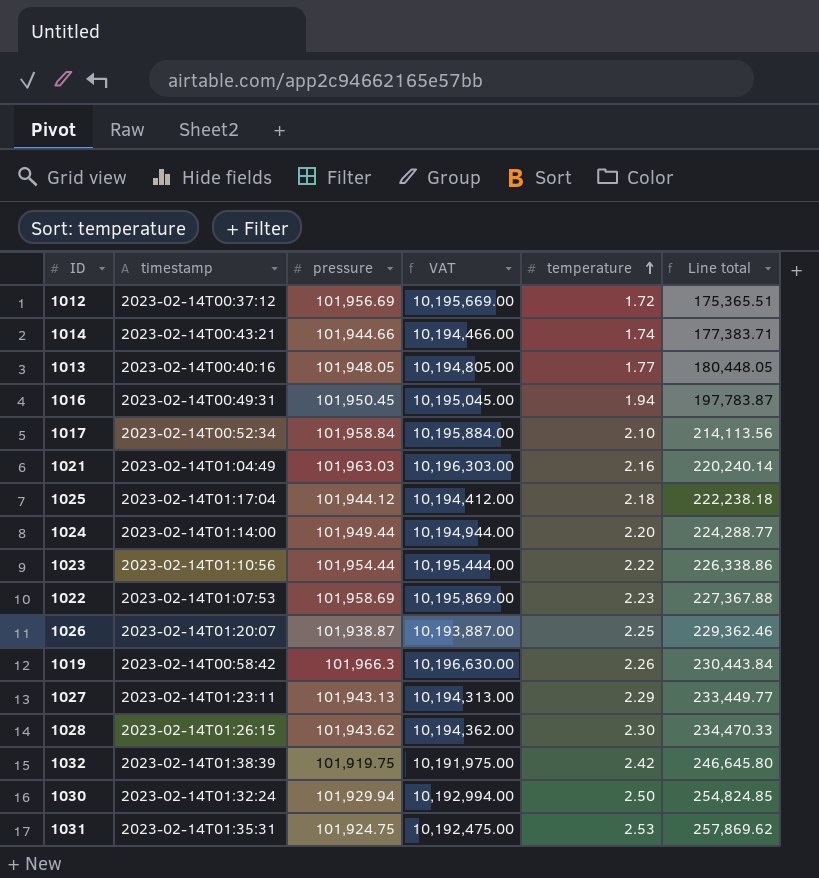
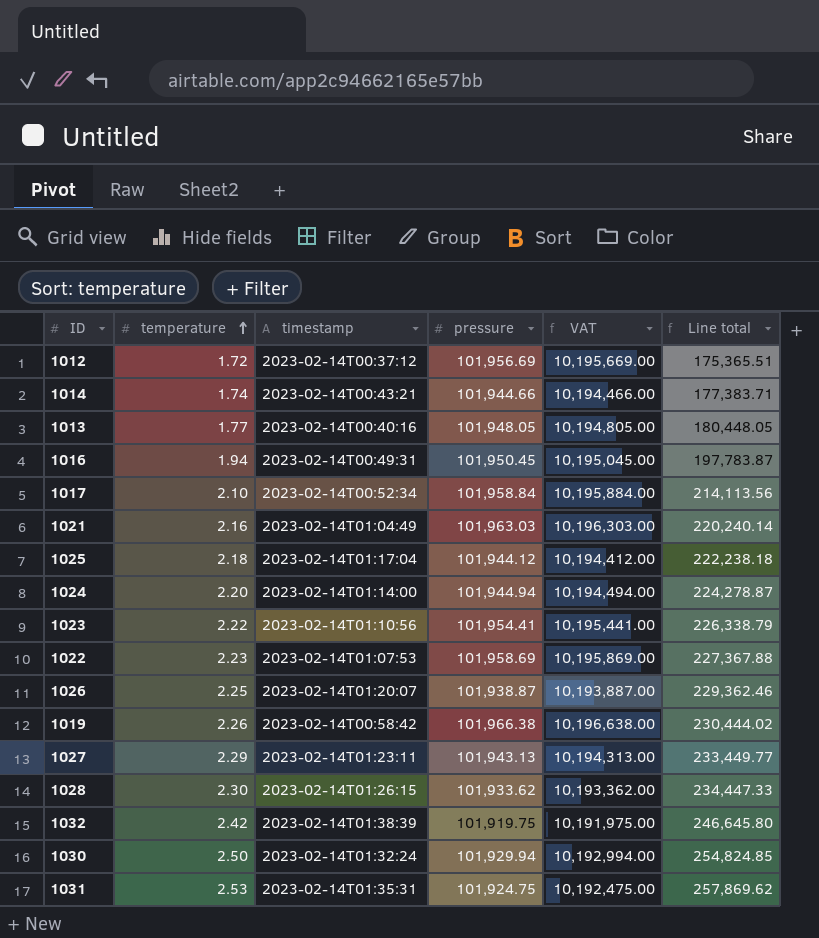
column temperature | position: 5 -> 2
1024 | pressure: 101,949.44 -> 101,944.94
1024 | VAT: 10,194,944.00 -> 10,194,494.00
1024 | Line total: 224,288.77 -> 224,278.87
1023 | pressure: 101,954.44 -> 101,954.41
1023 | VAT: 10,195,444.00 -> 10,195,441.00
1023 | Line total: 226,338.86 -> 226,338.79
1019 | pressure: 101,966.3 -> 101,966.38
1019 | VAT: 10,196,630.00 -> 10,196,638.00
1019 | Line total: 230,443.84 -> 230,444.02
1028 | pressure: 101,943.62 -> 101,933.62
1028 | VAT: 10,194,362.00 -> 10,193,362.00
1028 | Line total: 234,470.33 -> 234,447.33

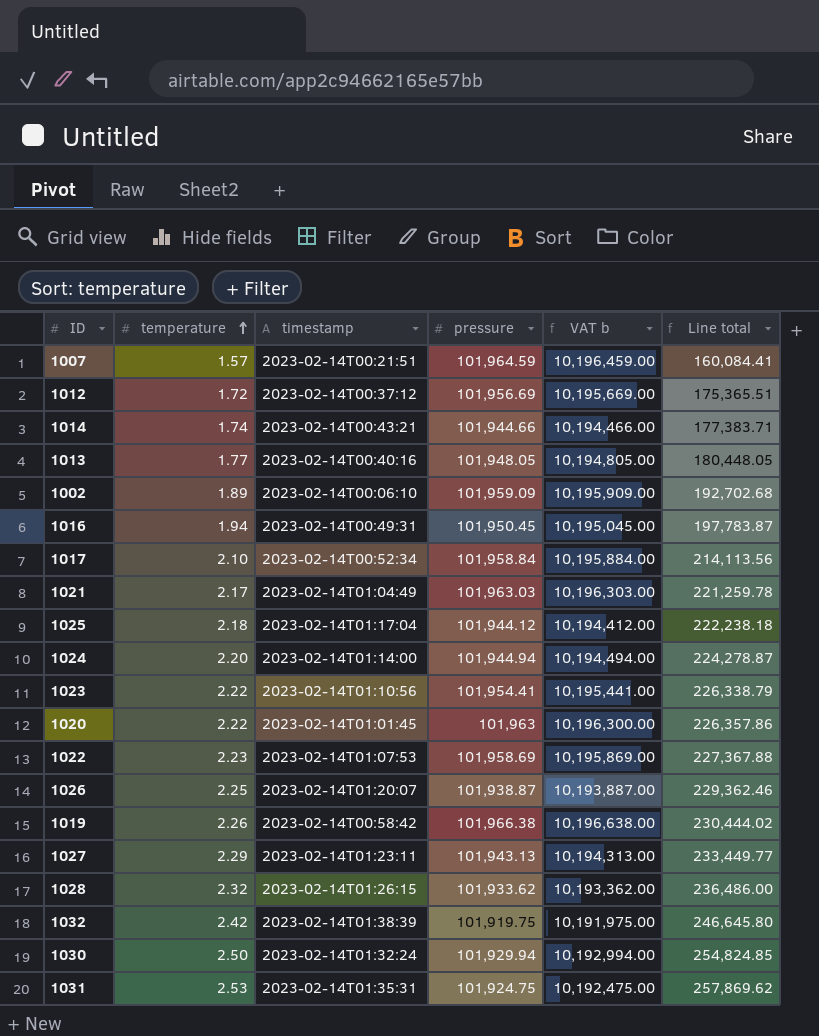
column name: VAT -> VAT b
row 1007: none -> 1.57 | 2023-02-14T00:21:51 | 101,964.59 | 10,196,459.00 | 160,084.41
row 1002: none -> 1.89 | 2023-02-14T00:06:10 | 101,959.09 | 10,195,909.00 | 192,702.68
1021 | temperature: 2.16 -> 2.17
1021 | Line total: 220,240.14 -> 221,259.78
row 1020: none -> 2.22 | 2023-02-14T01:01:45 | 101,963 | 10,196,300.00 | 226,357.86
1028 | temperature: 2.30 -> 2.32
1028 | Line total: 234,447.33 -> 236,486.00

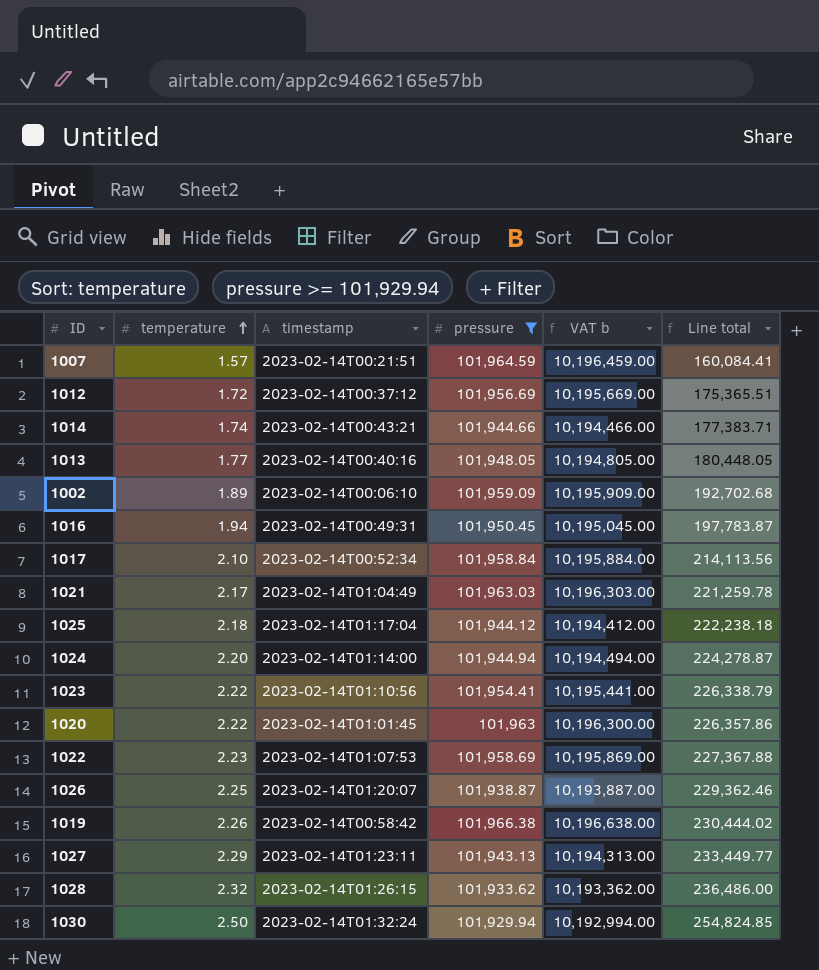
filter: none -> pressure >= 101,929.94

